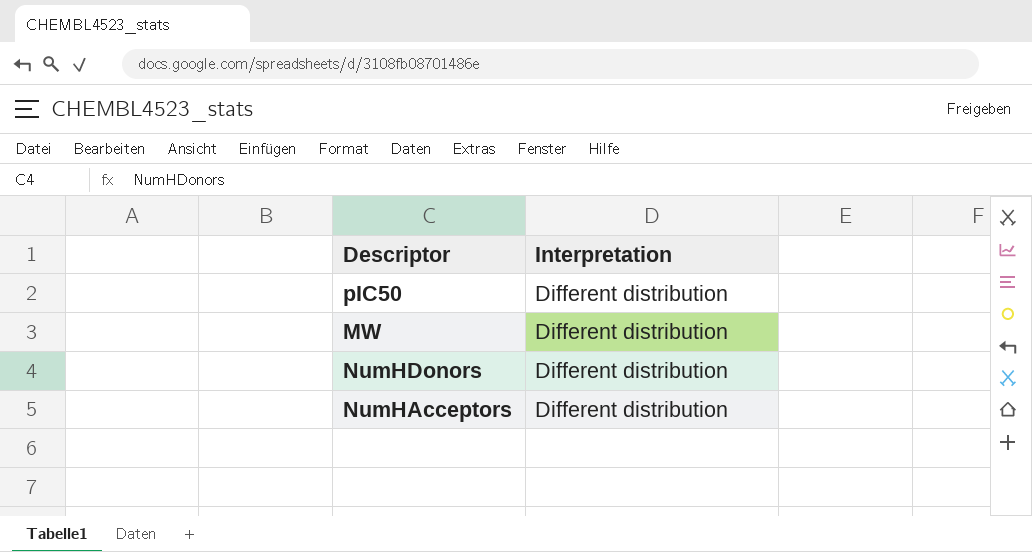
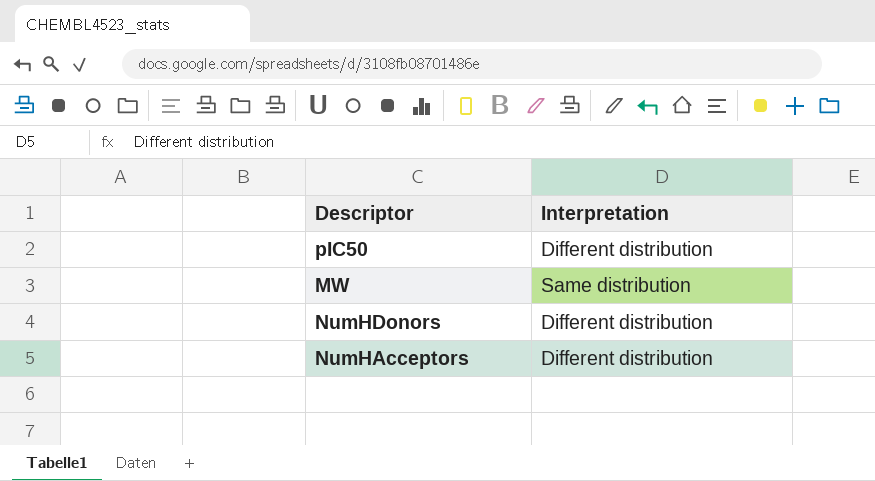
MW | Interpretation: Different distribution -> Same distribution

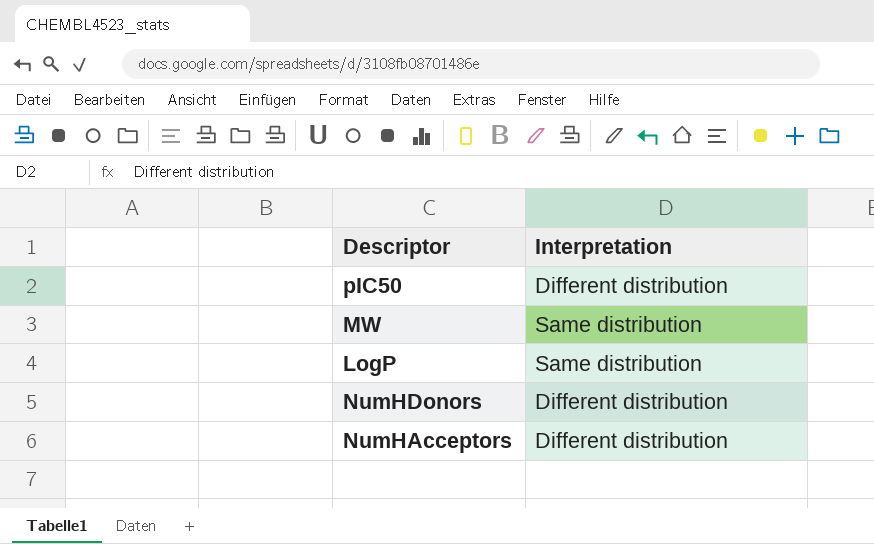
row LogP: none -> Same distribution

